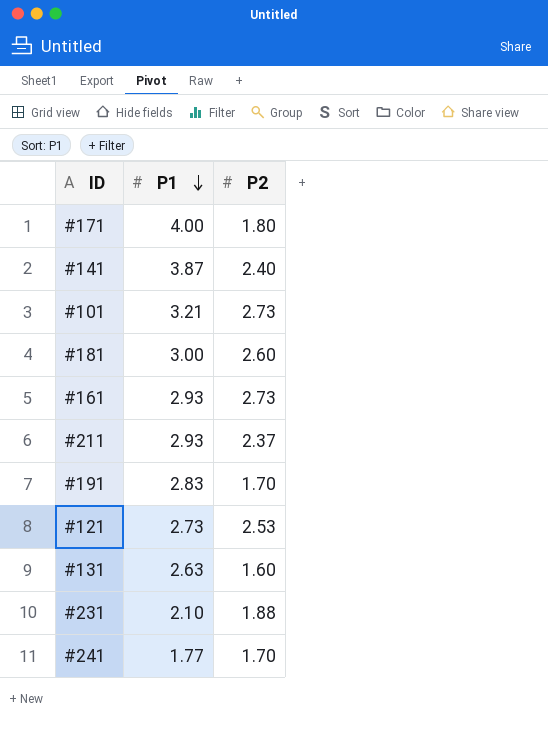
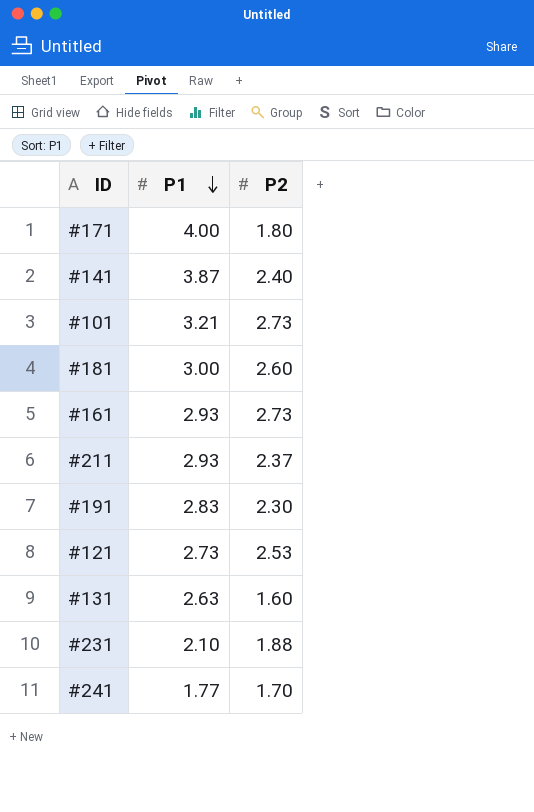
#191 | P2: 1.70 -> 2.30

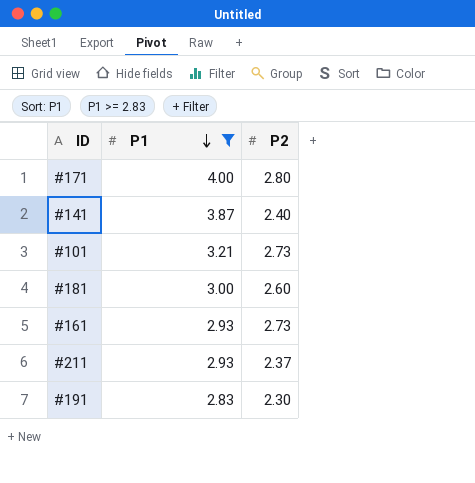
filter: none -> P1 >= 2.83
#171 | P2: 1.80 -> 2.80

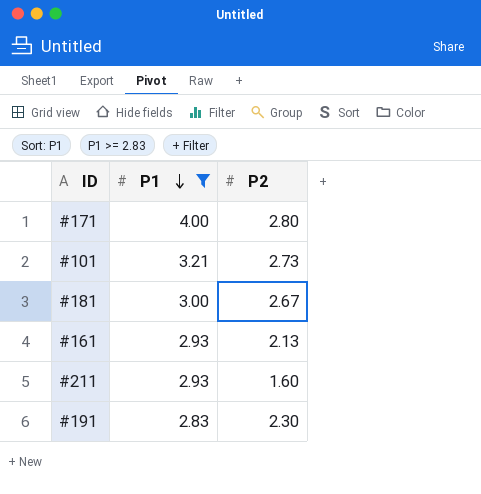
row #141: 3.87 | 2.40 -> none
#181 | P2: 2.60 -> 2.67
#161 | P2: 2.73 -> 2.13
#211 | P2: 2.37 -> 1.60

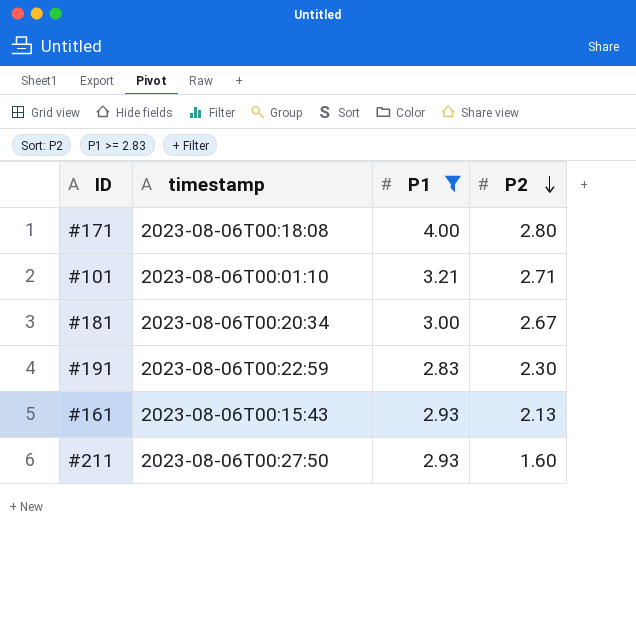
row order: P1 descending -> P2 descending
column timestamp | position: none -> 2
#101 | P2: 2.73 -> 2.71

